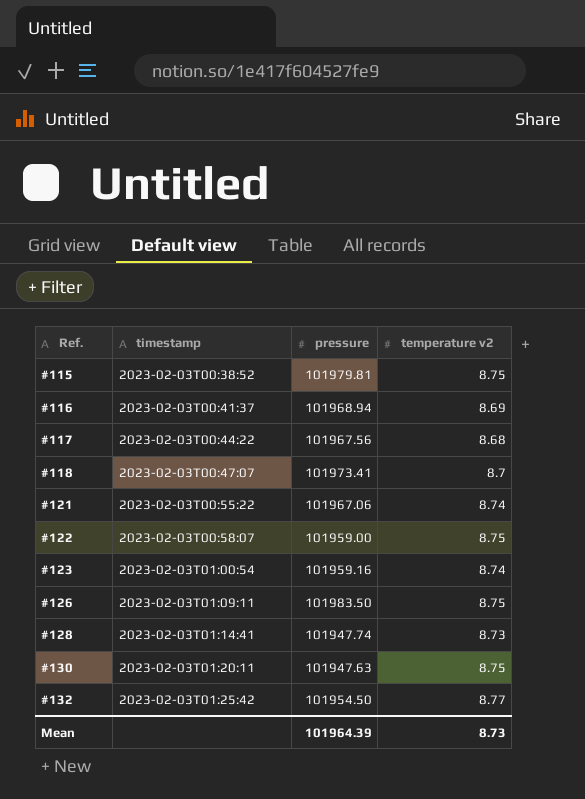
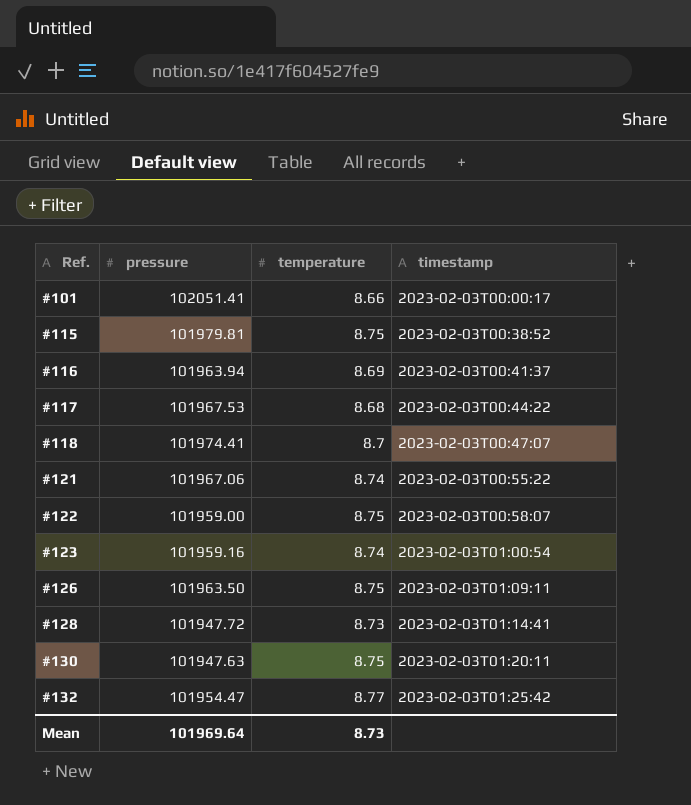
column name: temperature v2 -> temperature
column timestamp | position: 2 -> 4
row #101: none -> 102051.41 | 8.66 | 2023-02-03T00:00:17
#116 | pressure: 101968.94 -> 101963.94
#117 | pressure: 101967.56 -> 101967.53
#118 | pressure: 101973.41 -> 101974.41
#126 | pressure: 101983.50 -> 101963.50
#128 | pressure: 101947.74 -> 101947.72
#132 | pressure: 101954.50 -> 101954.47
Mean | pressure: 101964.39 -> 101969.64

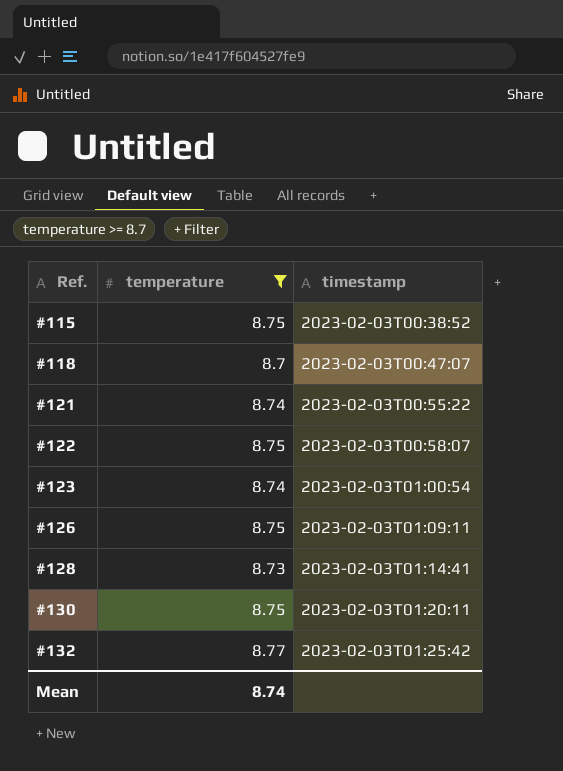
filter: none -> temperature >= 8.7
column pressure | position: 2 -> none
Mean | temperature: 8.73 -> 8.74

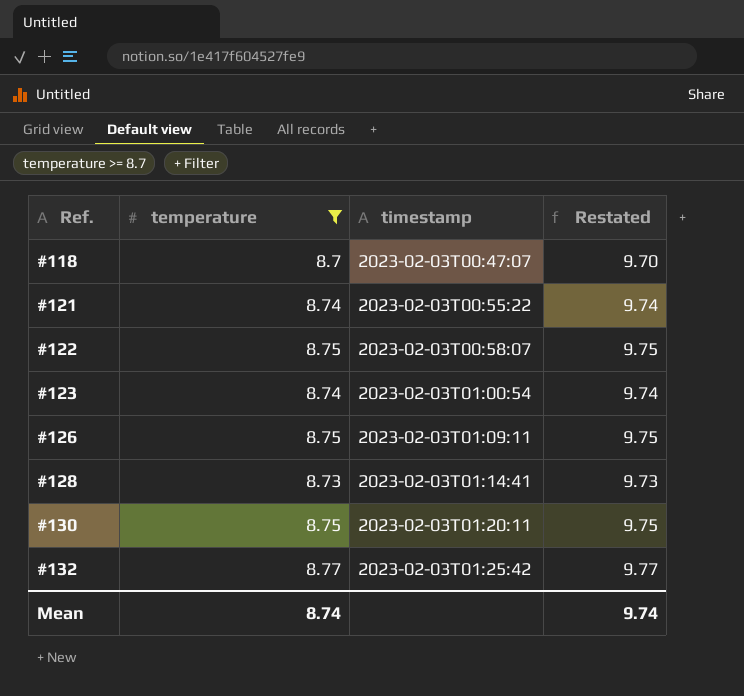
column Restated | formula: none -> [temperature] + 1
row #115: 8.75 | 2023-02-03T00:38:52 -> none

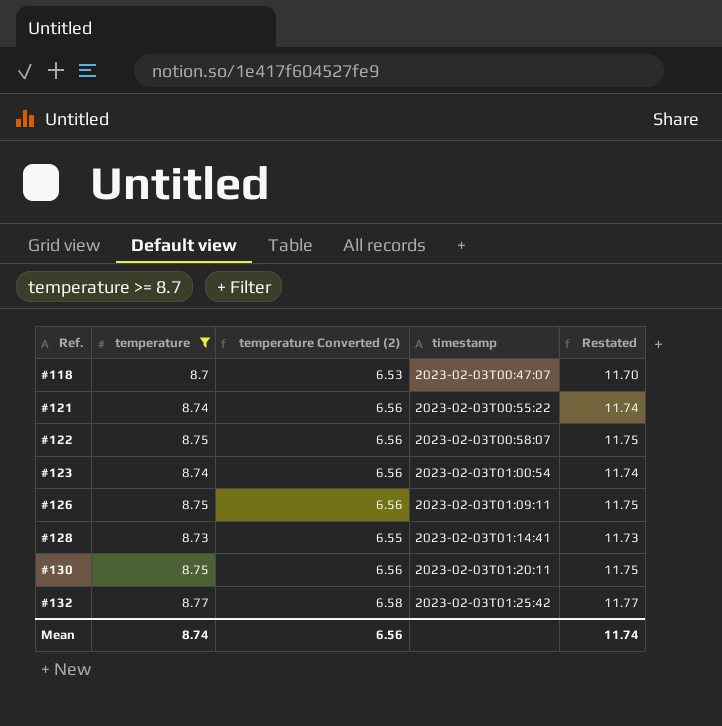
column temperature Converted (2) | formula: none -> [temperature] * 0.75
column Restated | formula: [temperature] + 1 -> [temperature] + 3
Mean | Restated: 9.74 -> 11.74

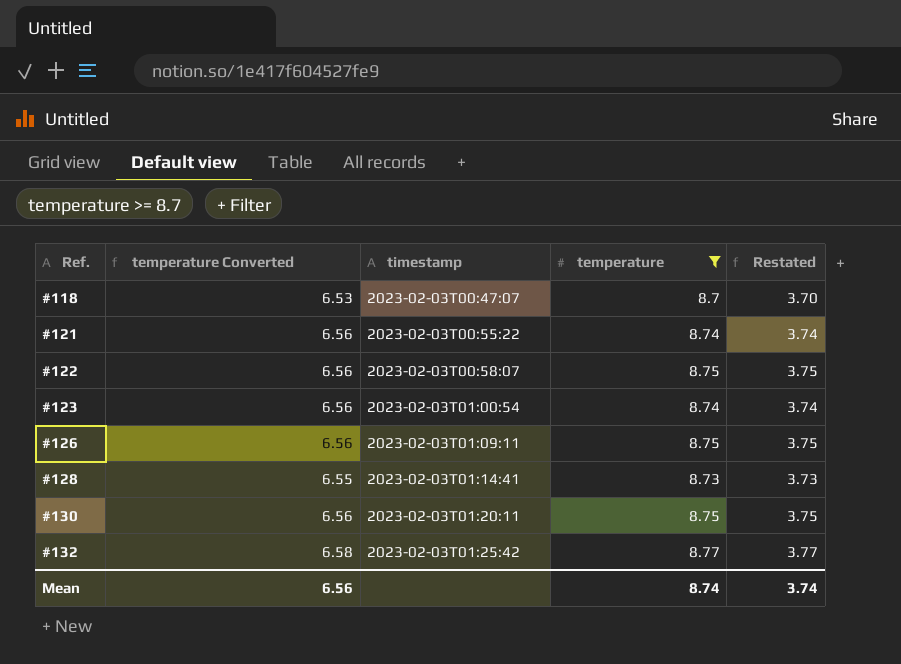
column name: temperature Converted (2) -> temperature Converted
column temperature | position: 2 -> 4
column Restated | formula: [temperature] + 3 -> [temperature] - 5
Mean | Restated: 11.74 -> 3.74

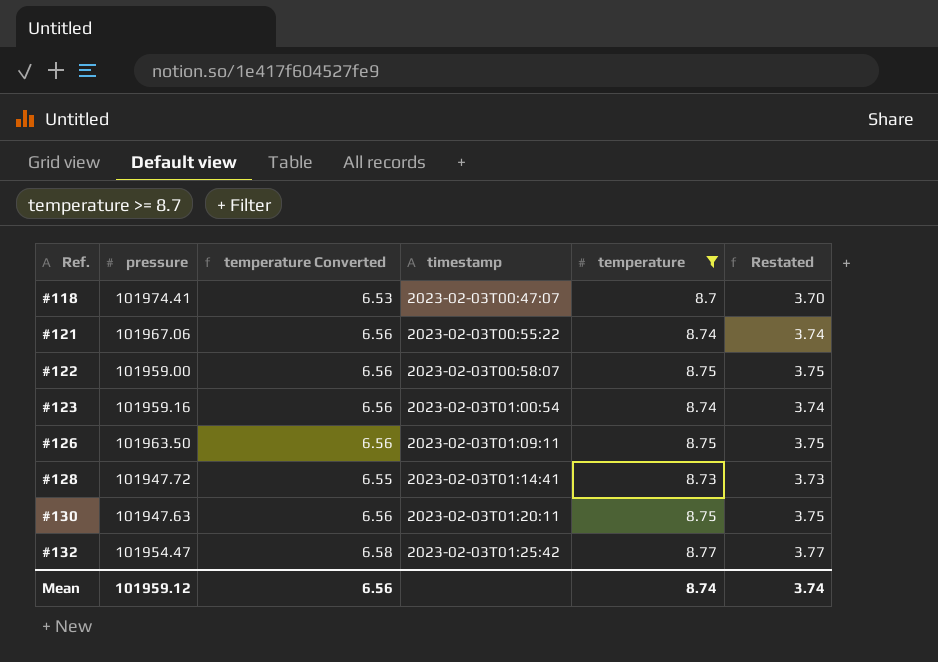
column pressure | position: none -> 2

